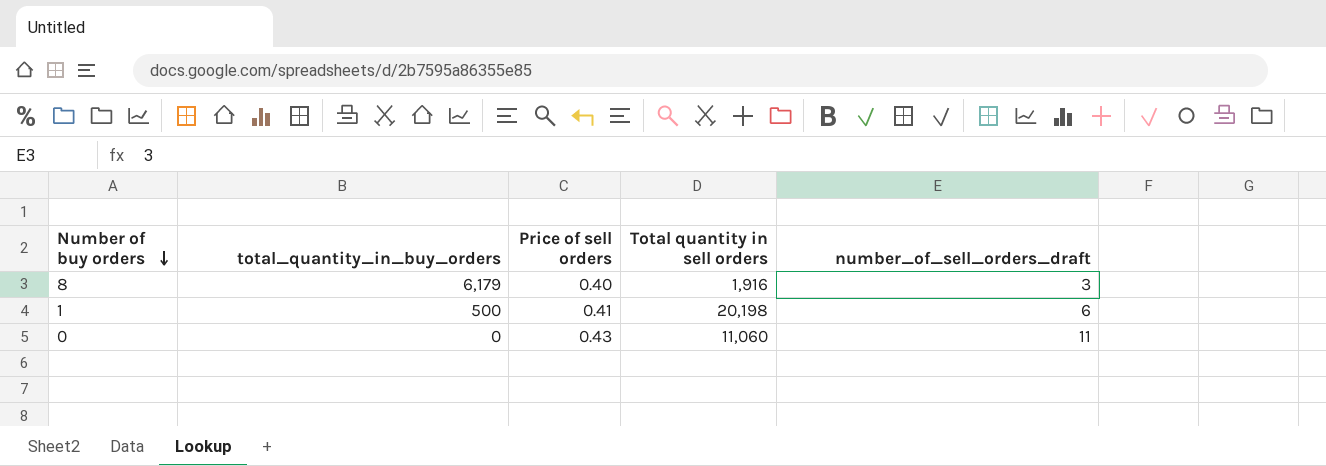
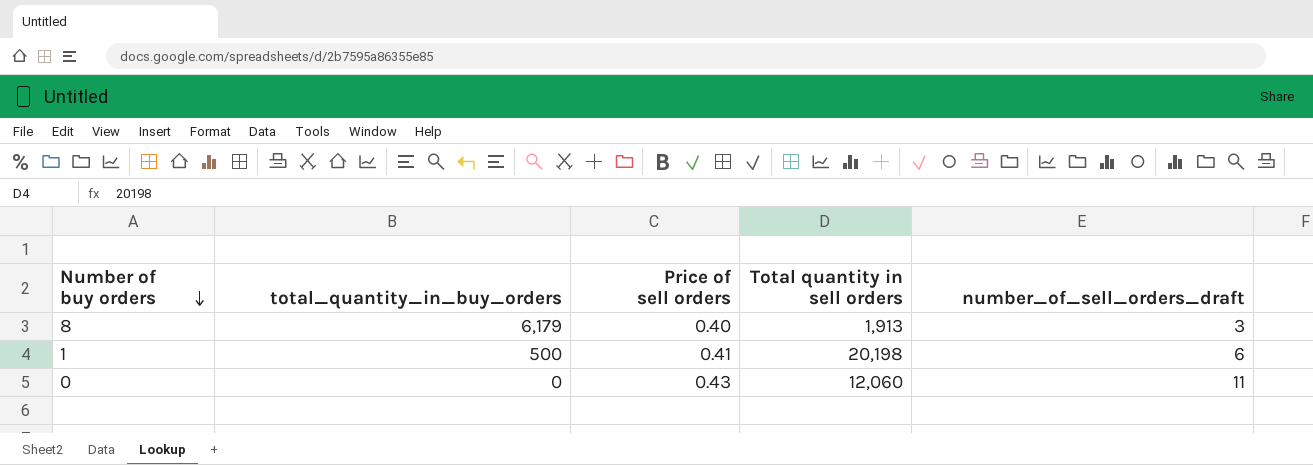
8 | Total quantity in sell orders: 1,916 -> 1,913
0 | Total quantity in sell orders: 11,060 -> 12,060

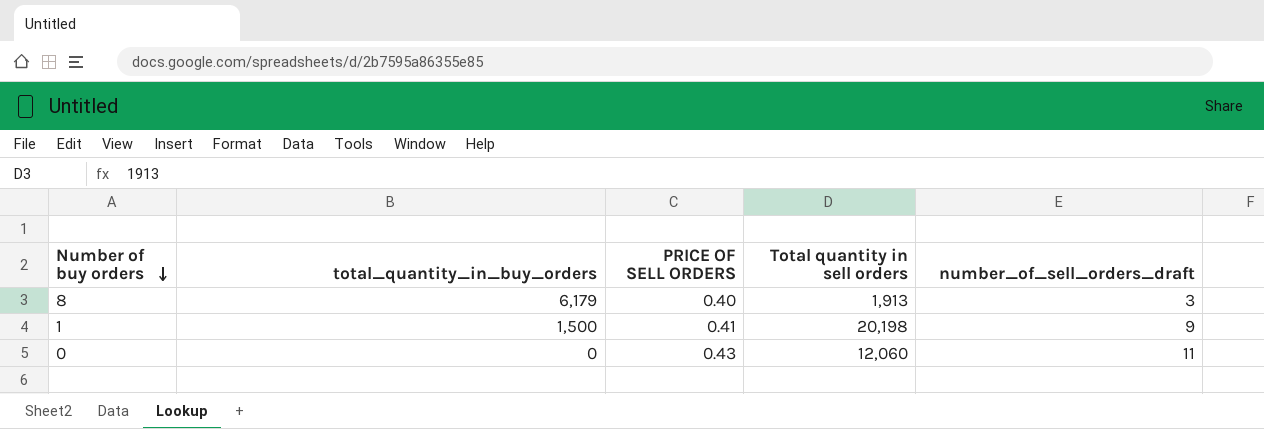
column name: Price of sell orders -> PRICE OF SELL ORDERS
1 | total_quantity_in_buy_orders: 500 -> 1,500
1 | number_of_sell_orders_draft: 6 -> 9

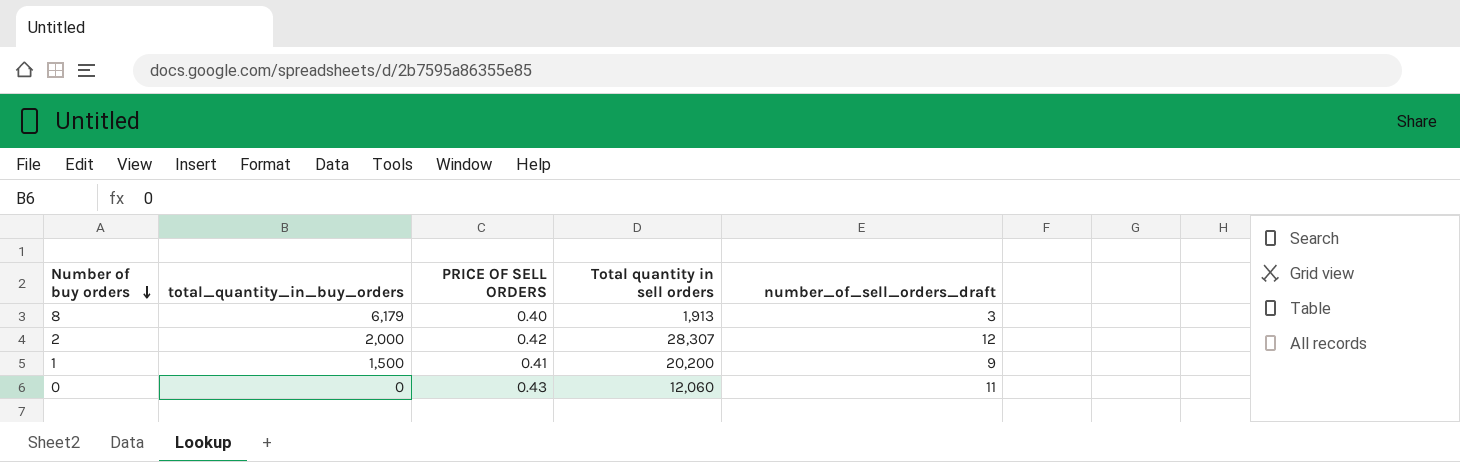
row 2: none -> 2,000 | 0.42 | 28,307 | 12
1 | Total quantity in sell orders: 20,198 -> 20,200

